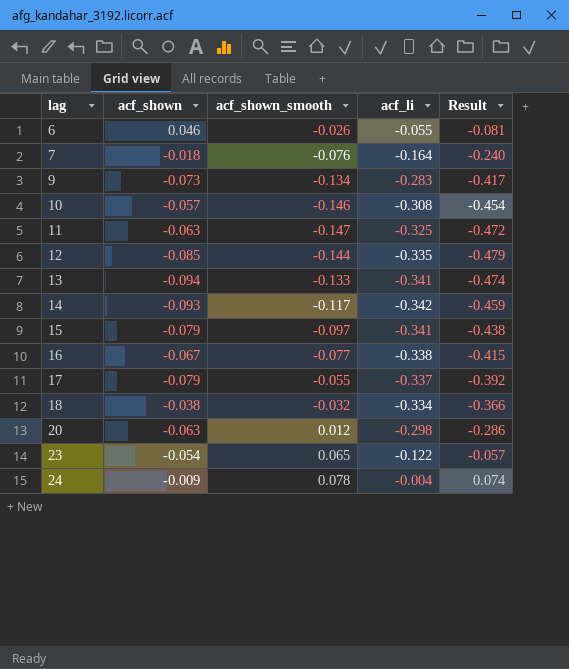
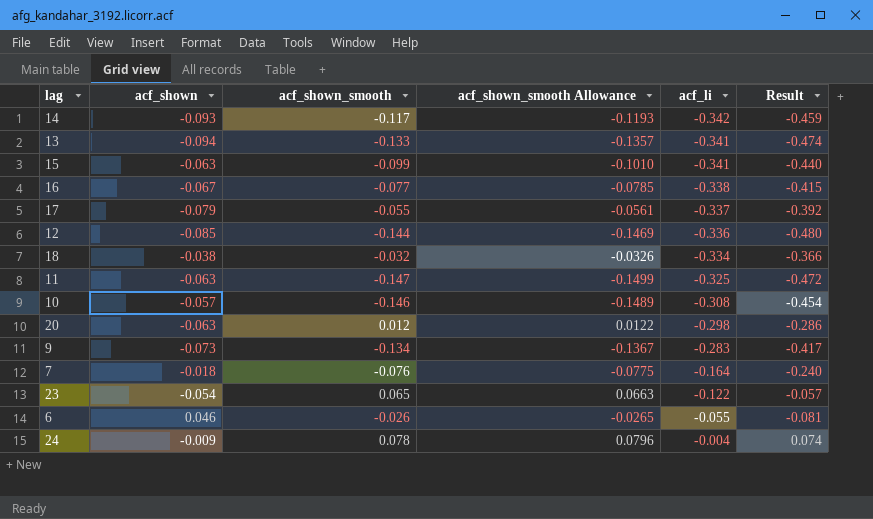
row order: lag ascending -> acf_li ascending
column acf_shown_smooth Allowance | formula: none -> [acf_shown_smooth] * 1.02
15 | acf_shown: -0.079 -> -0.063
15 | acf_shown_smooth: -0.097 -> -0.099
15 | Result: -0.438 -> -0.440
12 | acf_li: -0.335 -> -0.336
12 | Result: -0.479 -> -0.480

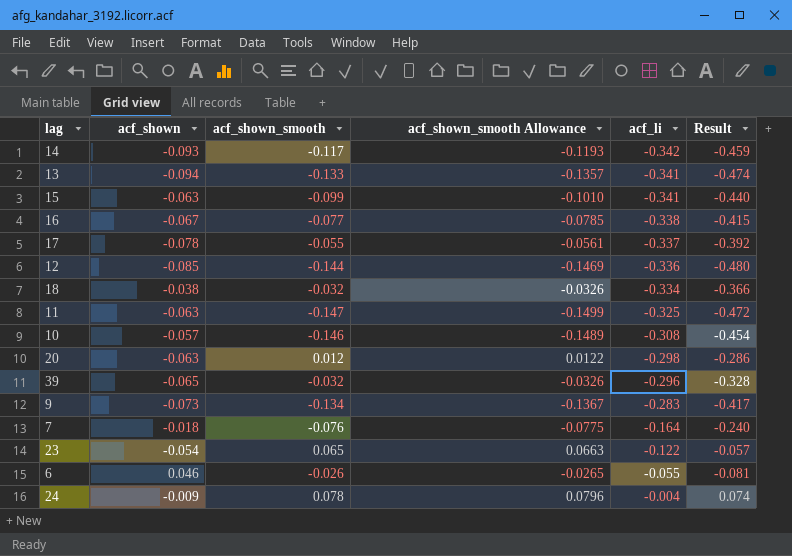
17 | acf_shown: -0.079 -> -0.078
row 39: none -> -0.065 | -0.032 | -0.0326 | -0.296 | -0.328

